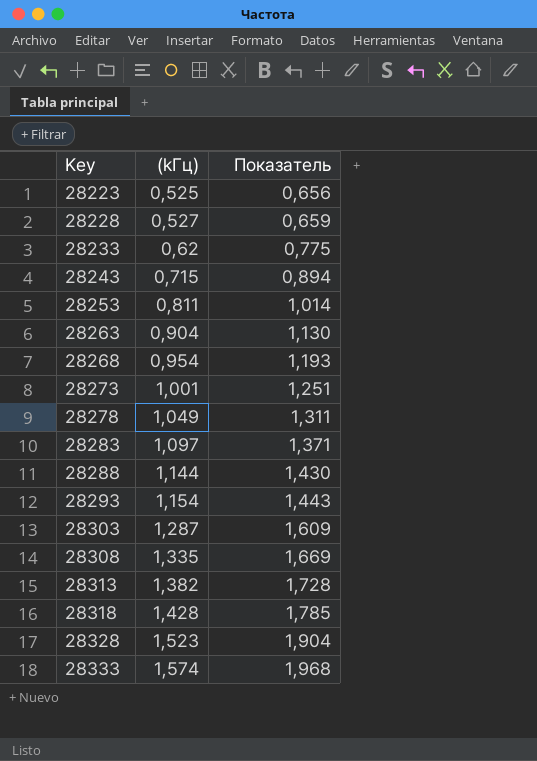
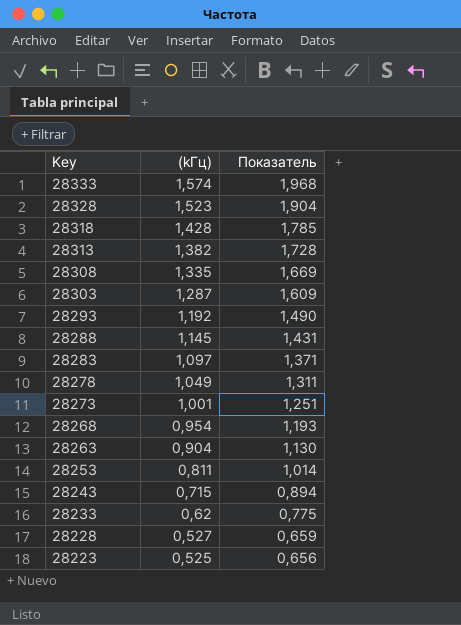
row order: Key ascending -> Key descending
28293 | (kГц): 1,154 -> 1,192
28293 | Показатель: 1,443 -> 1,490
28288 | (kГц): 1,144 -> 1,145
28288 | Показатель: 1,430 -> 1,431

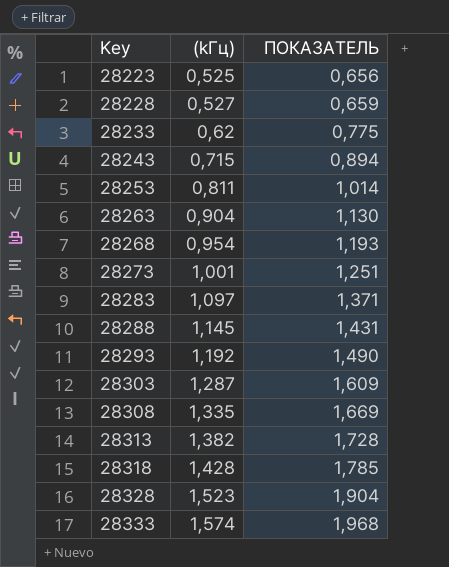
row order: Key descending -> Key ascending
column name: Показатель -> ПОКАЗАТЕЛЬ
row 28278: 1,049 | 1,311 -> none

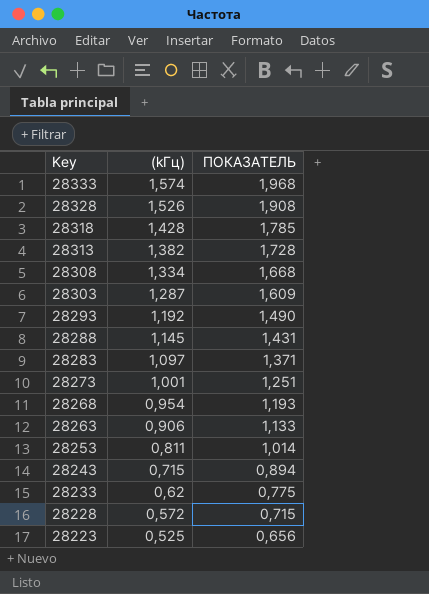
row order: Key ascending -> Key descending
28328 | (kГц): 1,523 -> 1,526
28328 | ПОКАЗАТЕЛЬ: 1,904 -> 1,908
28308 | (kГц): 1,335 -> 1,334
28308 | ПОКАЗАТЕЛЬ: 1,669 -> 1,668
28263 | (kГц): 0,904 -> 0,906
28263 | ПОКАЗАТЕЛЬ: 1,130 -> 1,133
28228 | (kГц): 0,527 -> 0,572
28228 | ПОКАЗАТЕЛЬ: 0,659 -> 0,715

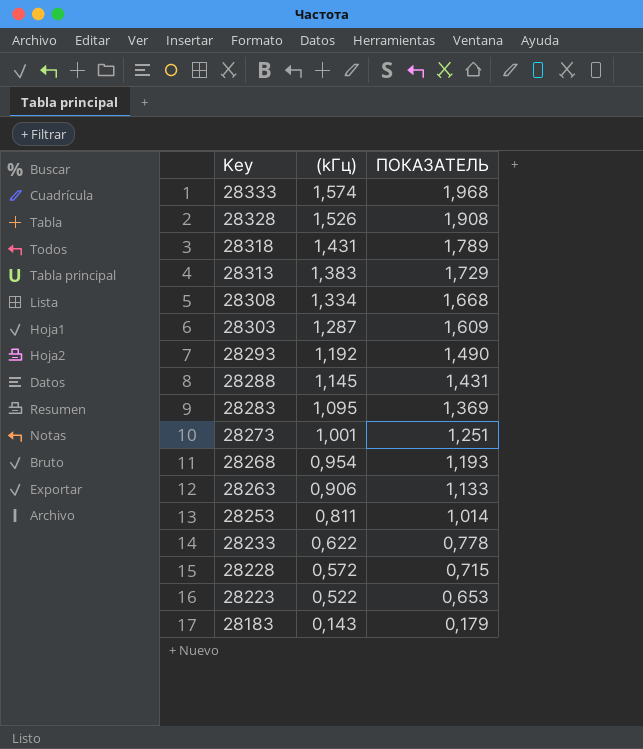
row 28243: 0,715 | 0,894 -> none
28318 | (kГц): 1,428 -> 1,431
28318 | ПОКАЗАТЕЛЬ: 1,785 -> 1,789
28313 | (kГц): 1,382 -> 1,383
28313 | ПОКАЗАТЕЛЬ: 1,728 -> 1,729
28283 | (kГц): 1,097 -> 1,095
28283 | ПОКАЗАТЕЛЬ: 1,371 -> 1,369
28233 | (kГц): 0,62 -> 0,622
28233 | ПОКАЗАТЕЛЬ: 0,775 -> 0,778
28223 | (kГц): 0,525 -> 0,522
28223 | ПОКАЗАТЕЛЬ: 0,656 -> 0,653
row 28183: none -> 0,143 | 0,179

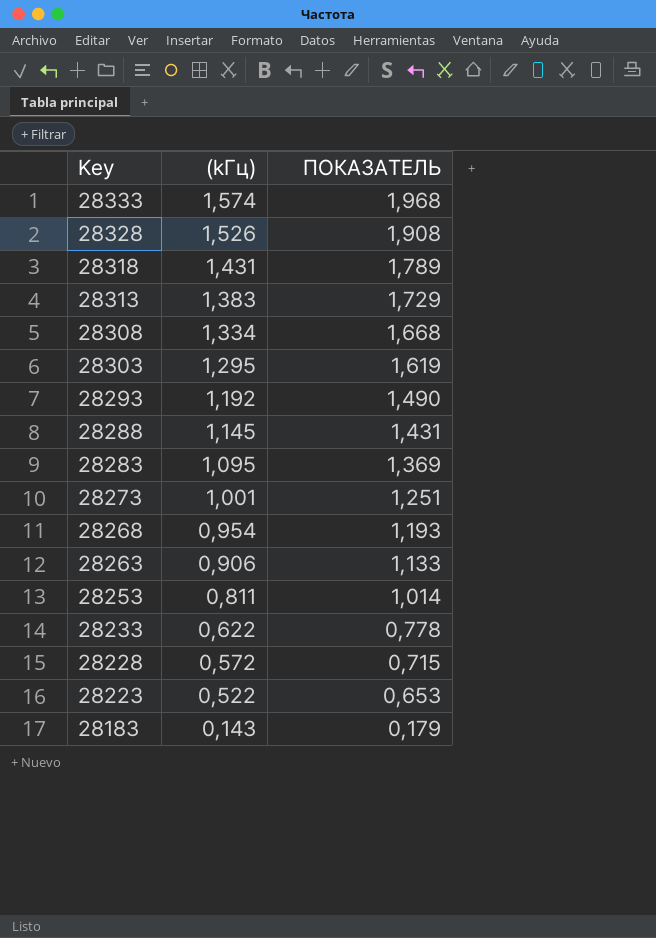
28303 | (kГц): 1,287 -> 1,295
28303 | ПОКАЗАТЕЛЬ: 1,609 -> 1,619

